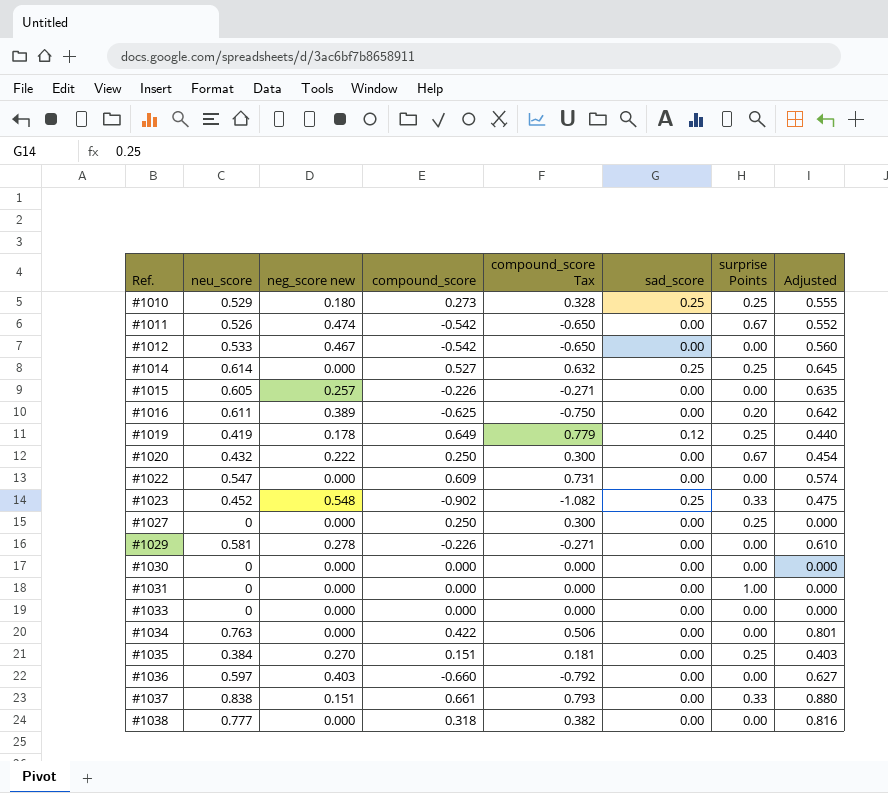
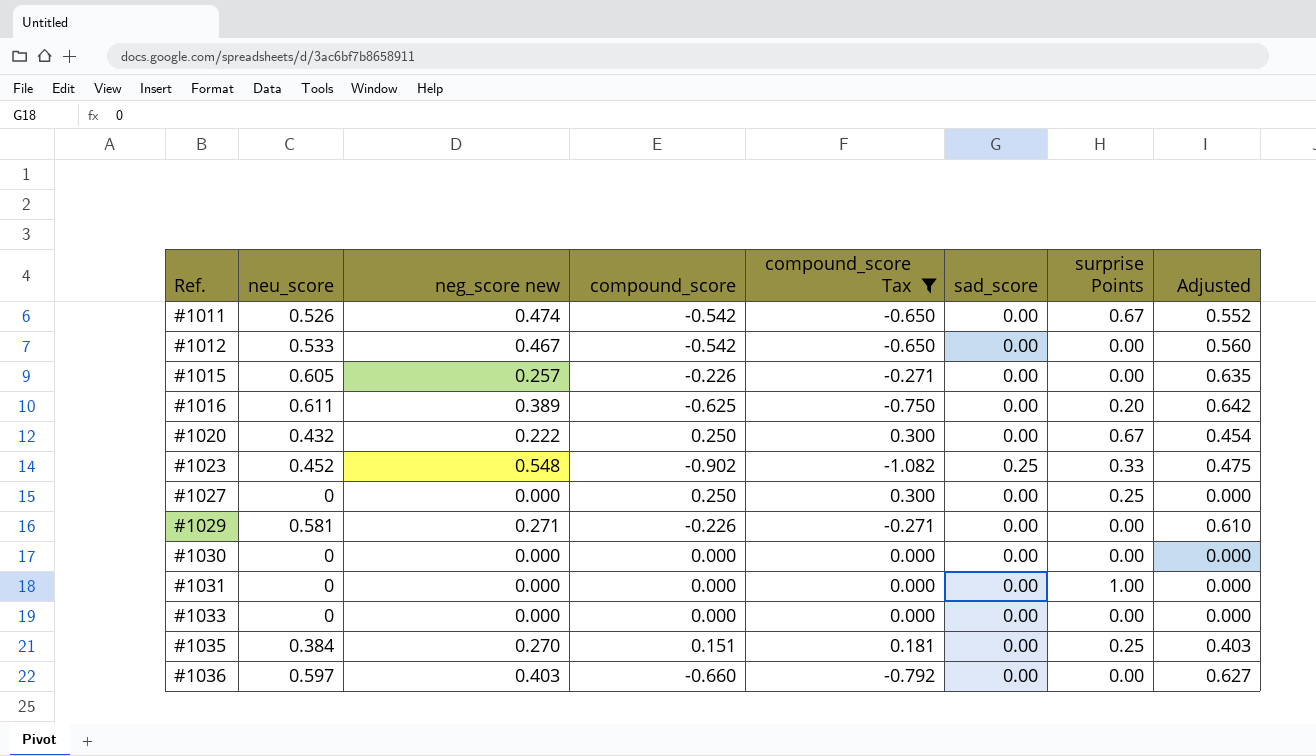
filter: none -> compound_score Tax <= 0.300
#1029 | neg_score new: 0.278 -> 0.271

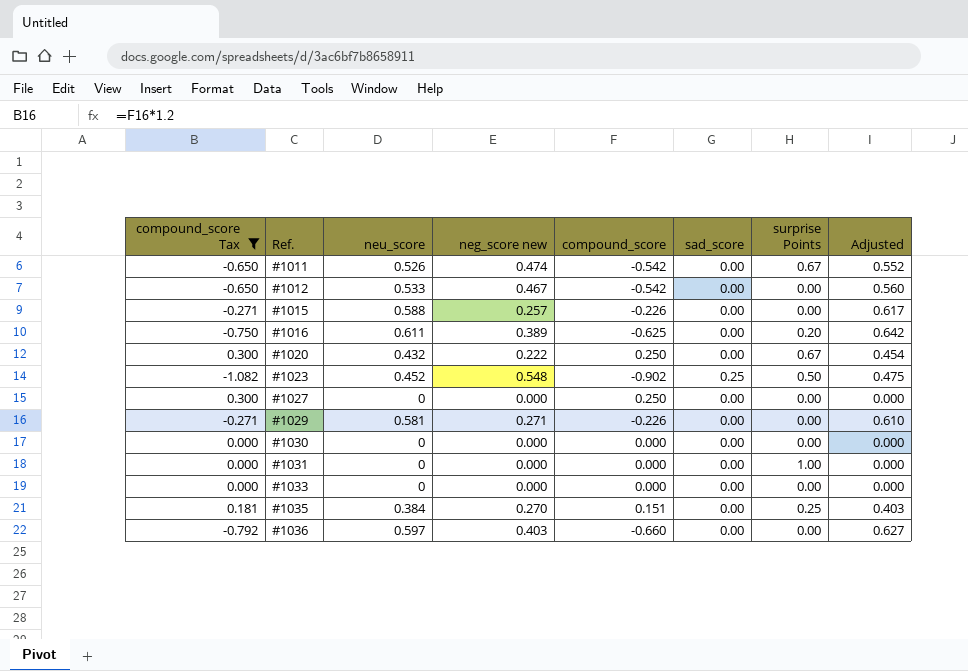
column compound_score Tax | position: 5 -> 1
#1015 | neu_score: 0.605 -> 0.588
#1015 | Adjusted: 0.635 -> 0.617
#1023 | surprise Points: 0.33 -> 0.50
#1027 | surprise Points: 0.25 -> 0.00

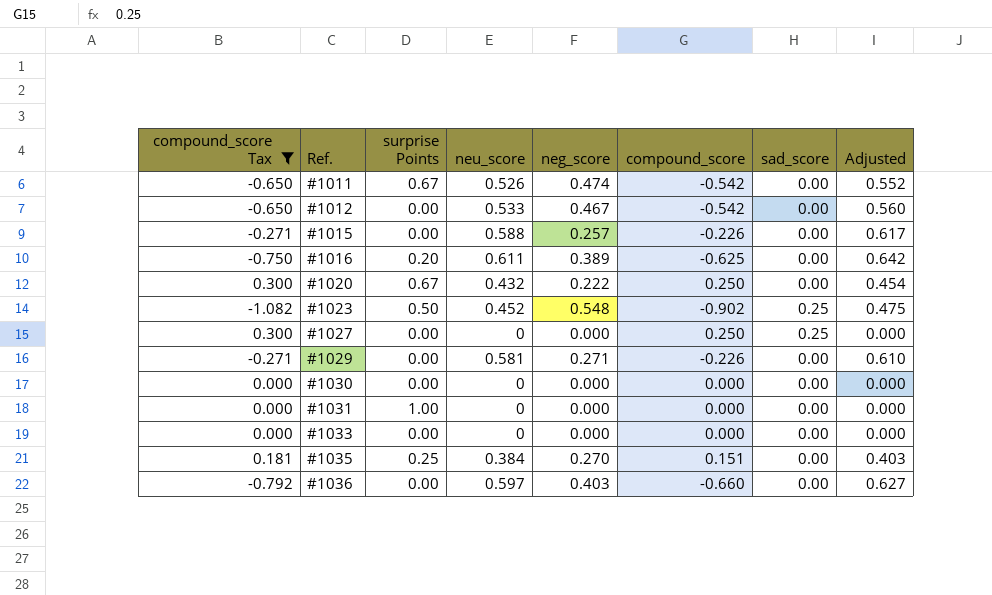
column surprise Points | position: 7 -> 3
column name: neg_score new -> neg_score
#1027 | sad_score: 0.00 -> 0.25

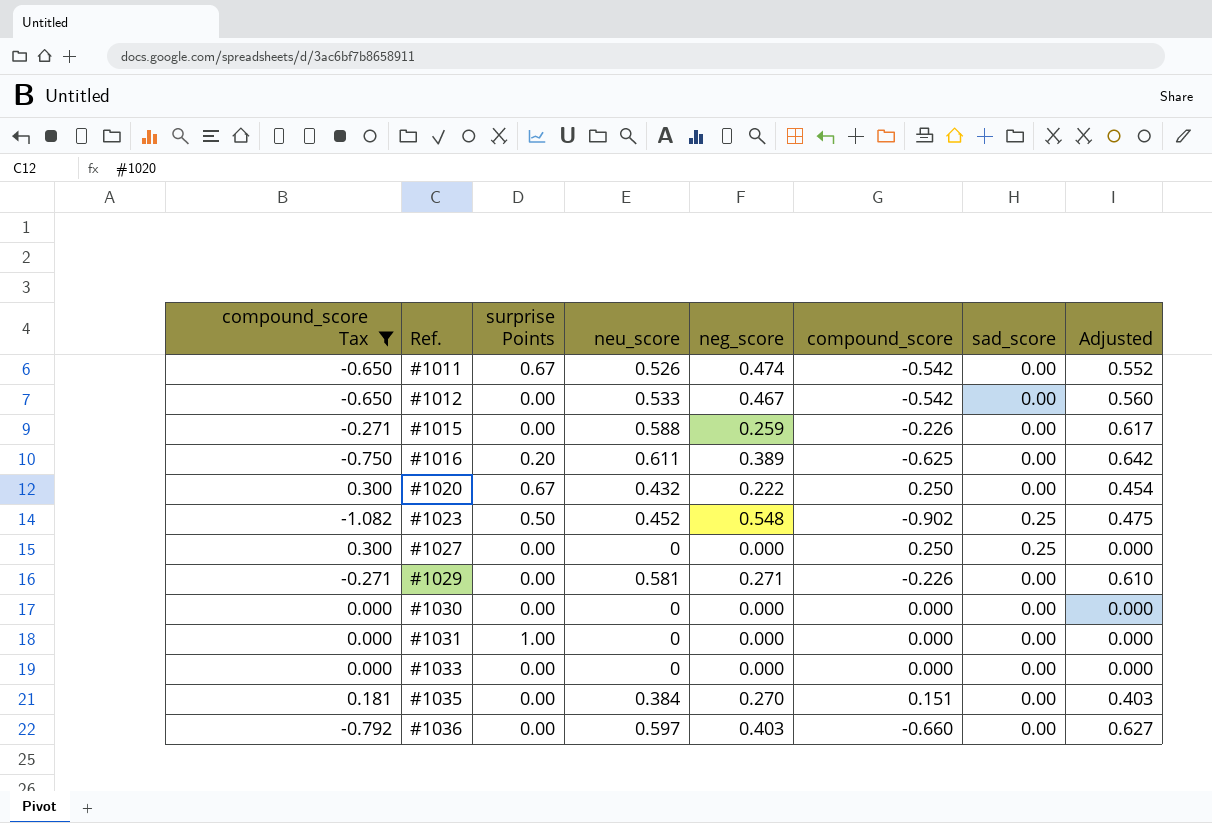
#1015 | neg_score: 0.257 -> 0.259
#1035 | surprise Points: 0.25 -> 0.00

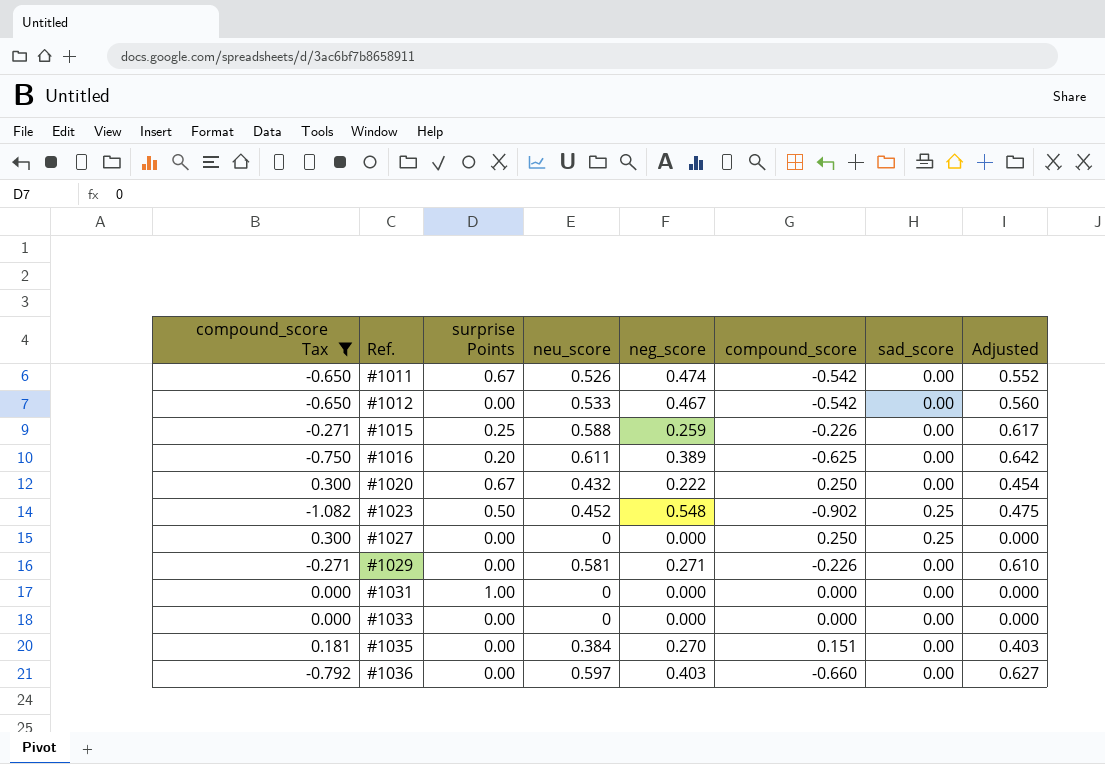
row #1030: 0.000 | 0.00 | 0 | 0.000 | 0.000 | 0.00 | 0.000 -> none
#1015 | surprise Points: 0.00 -> 0.25

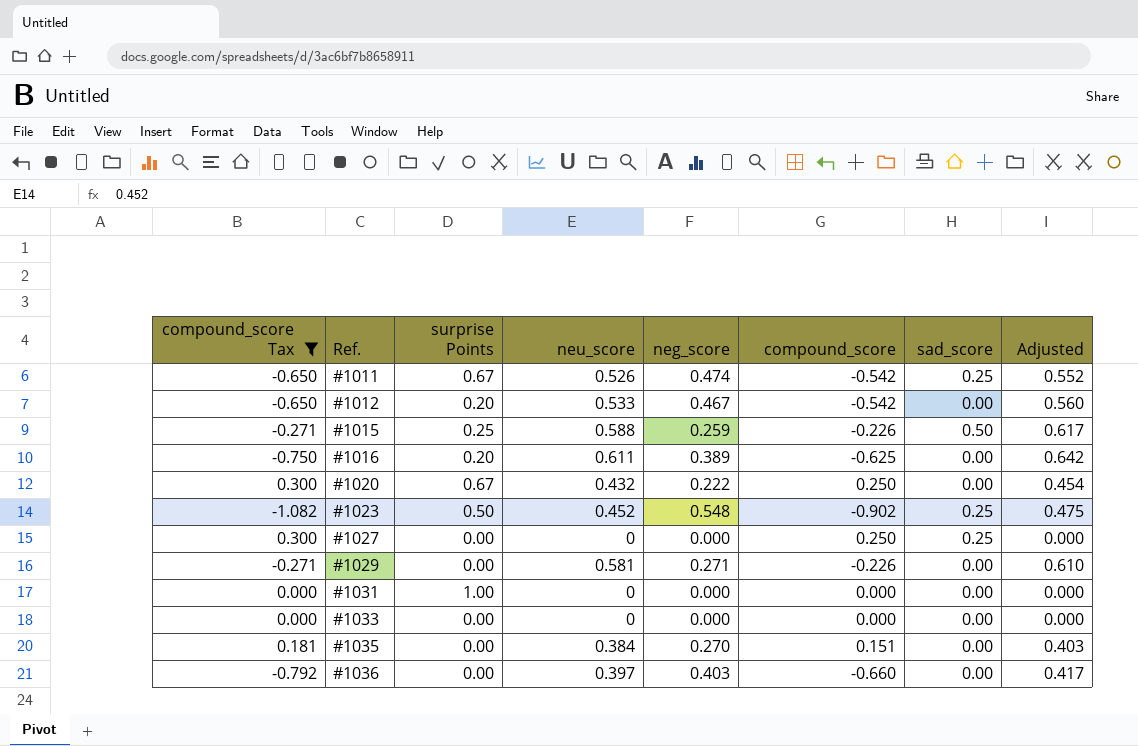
#1011 | sad_score: 0.00 -> 0.25
#1012 | surprise Points: 0.00 -> 0.20
#1015 | sad_score: 0.00 -> 0.50
#1036 | neu_score: 0.597 -> 0.397
#1036 | Adjusted: 0.627 -> 0.417

